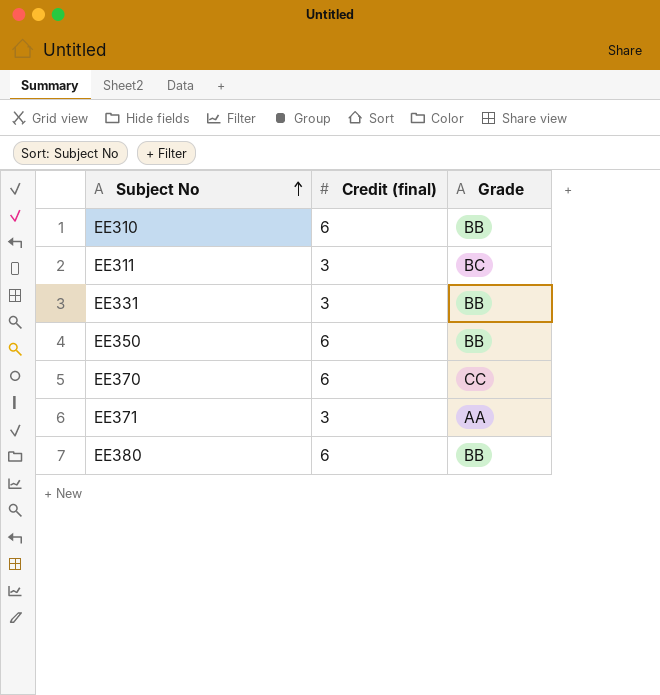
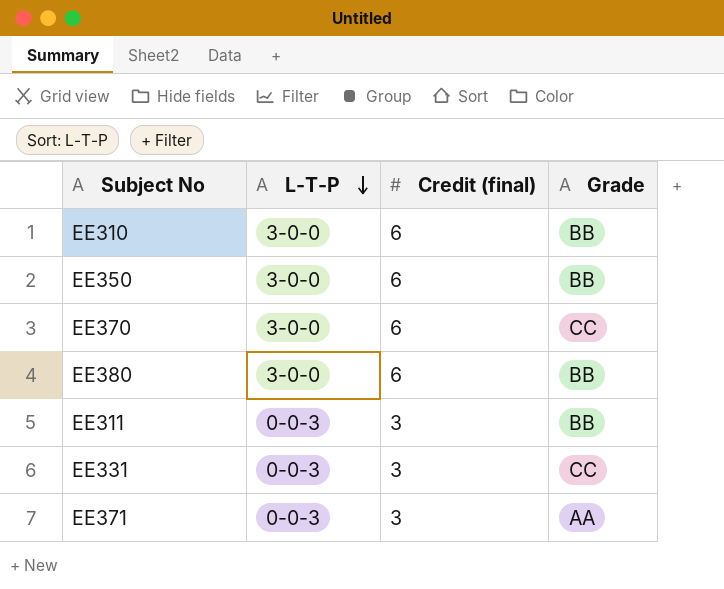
row order: Subject No ascending -> L-T-P descending
column L-T-P | position: none -> 2
EE311 | Grade: BC -> BB
EE331 | Grade: BB -> CC

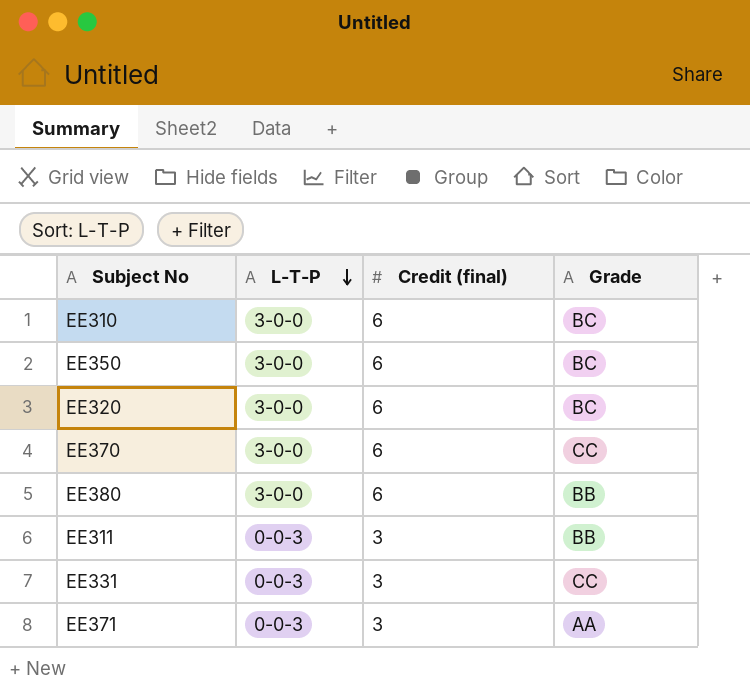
EE310 | Grade: BB -> BC
EE350 | Grade: BB -> BC
row EE320: none -> 3-0-0 | 6 | BC

